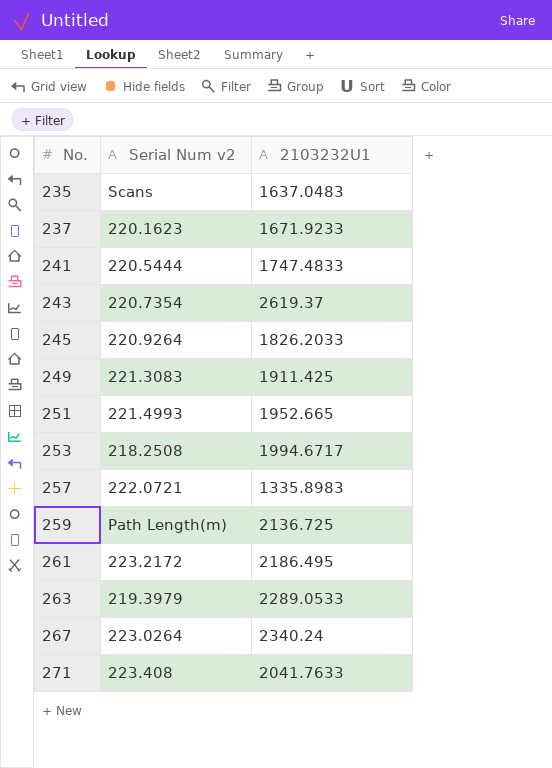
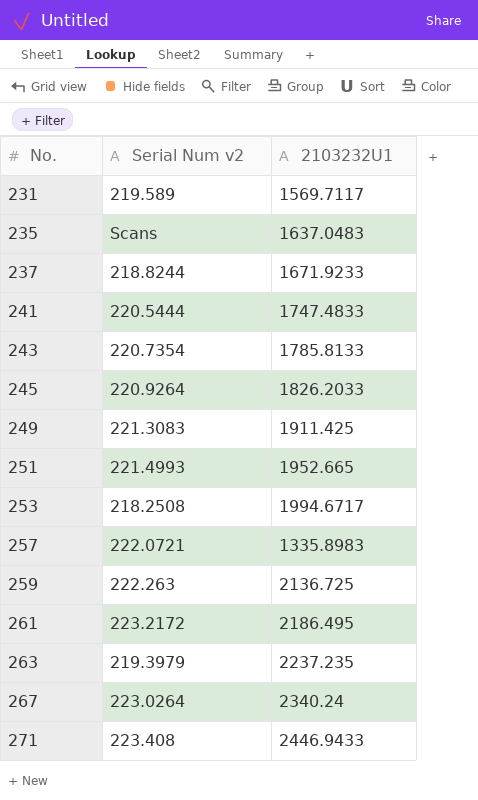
row 231: none -> 219.589 | 1569.7117
237 | Serial Num v2: 220.1623 -> 218.8244
243 | 2103232U1: 2619.37 -> 1785.8133
259 | Serial Num v2: Path Length(m) -> 222.263
263 | 2103232U1: 2289.0533 -> 2237.235
271 | 2103232U1: 2041.7633 -> 2446.9433

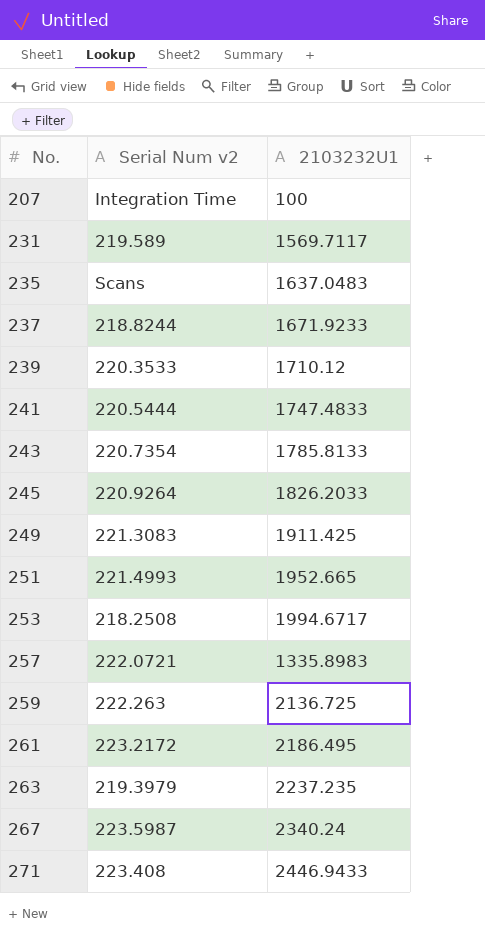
row 207: none -> Integration Time | 100
row 239: none -> 220.3533 | 1710.12
267 | Serial Num v2: 223.0264 -> 223.5987

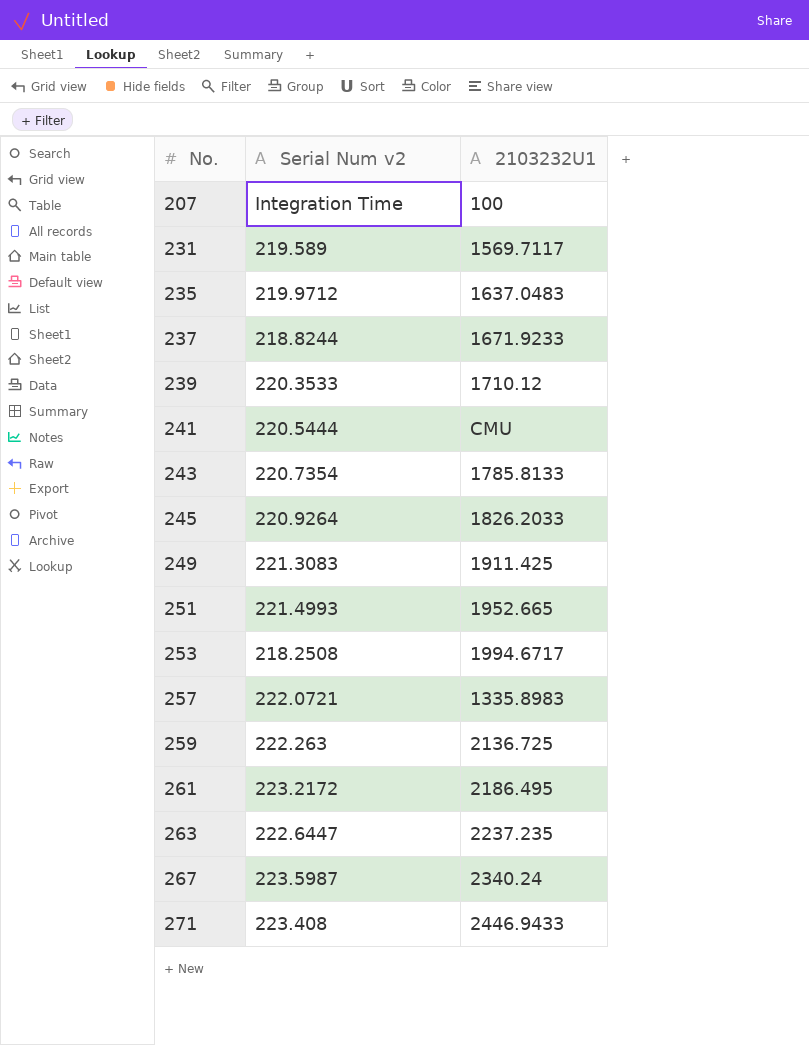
235 | Serial Num v2: Scans -> 219.9712
241 | 2103232U1: 1747.4833 -> CMU
263 | Serial Num v2: 219.3979 -> 222.6447

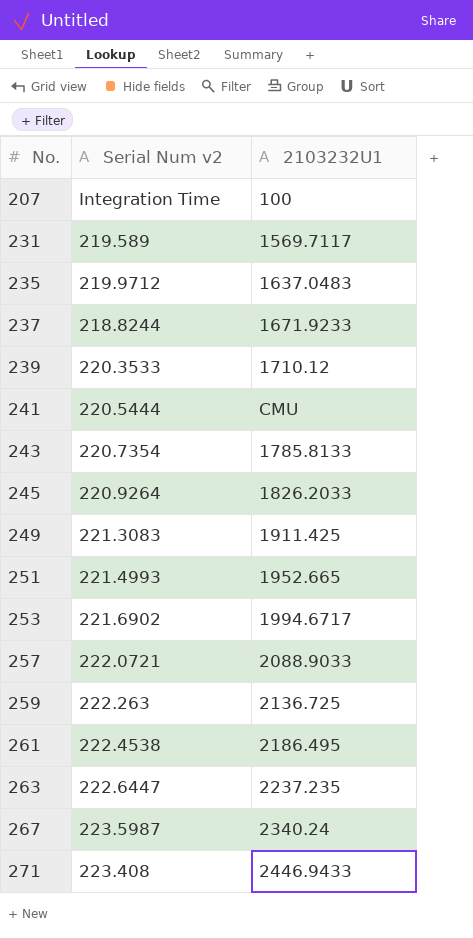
253 | Serial Num v2: 218.2508 -> 221.6902
257 | 2103232U1: 1335.8983 -> 2088.9033
261 | Serial Num v2: 223.2172 -> 222.4538

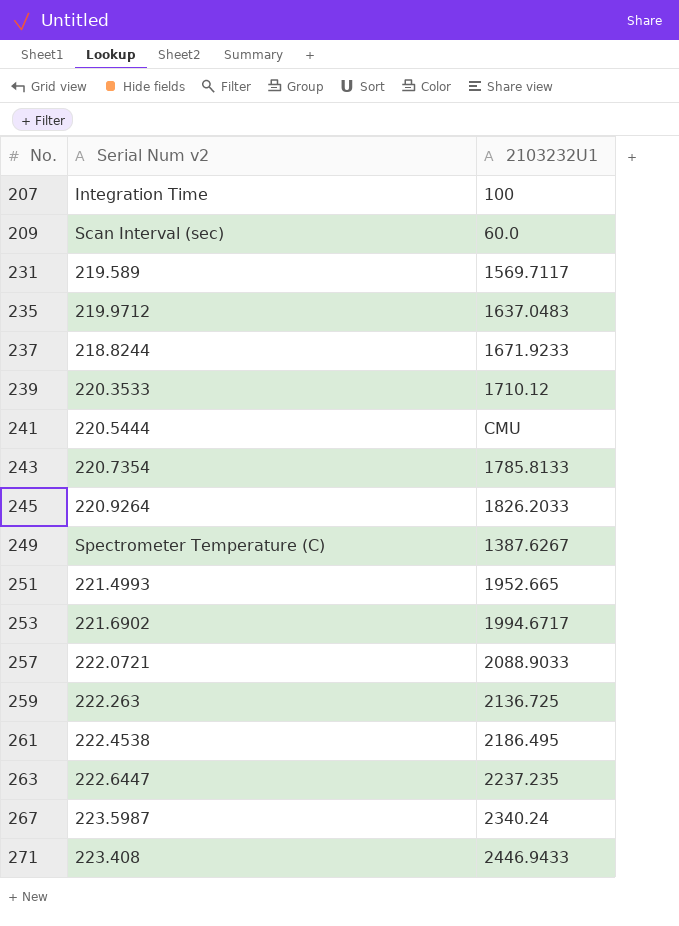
row 209: none -> Scan Interval (sec) | 60.0
249 | Serial Num v2: 221.3083 -> Spectrometer Temperature (C)
249 | 2103232U1: 1911.425 -> 1387.6267

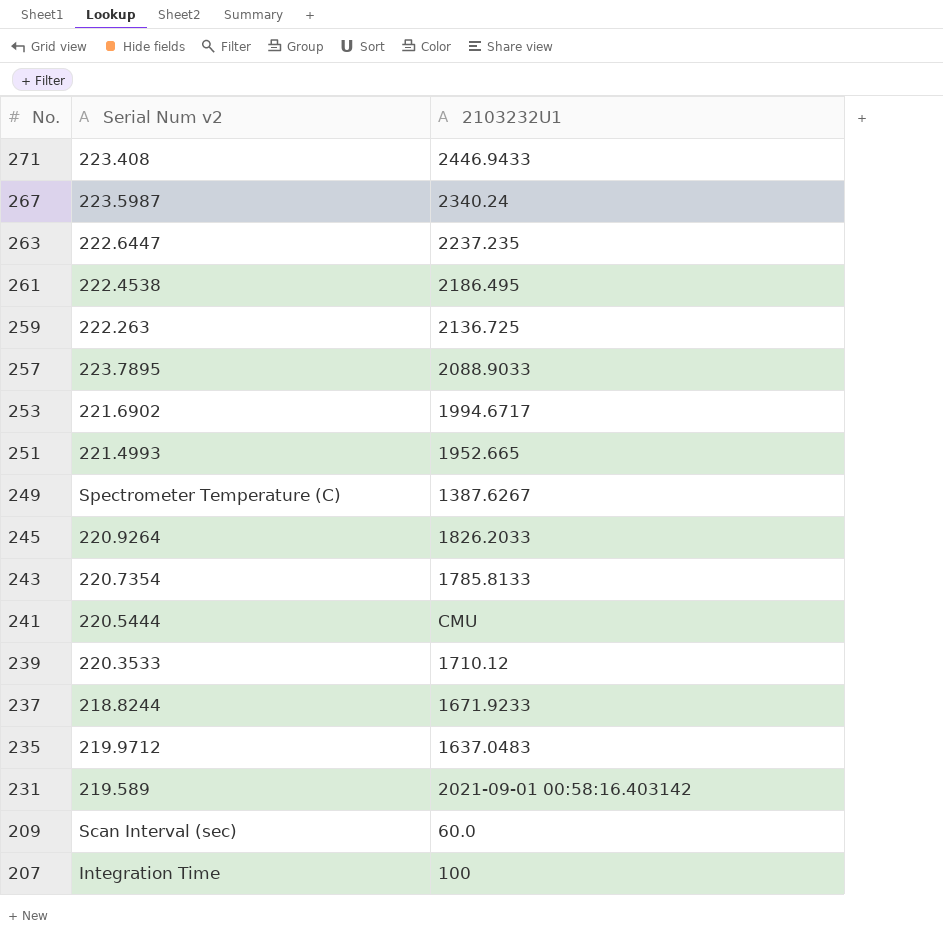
row order: No. ascending -> No. descending
257 | Serial Num v2: 222.0721 -> 223.7895
231 | 2103232U1: 1569.7117 -> 2021-09-01 00:58:16.403142

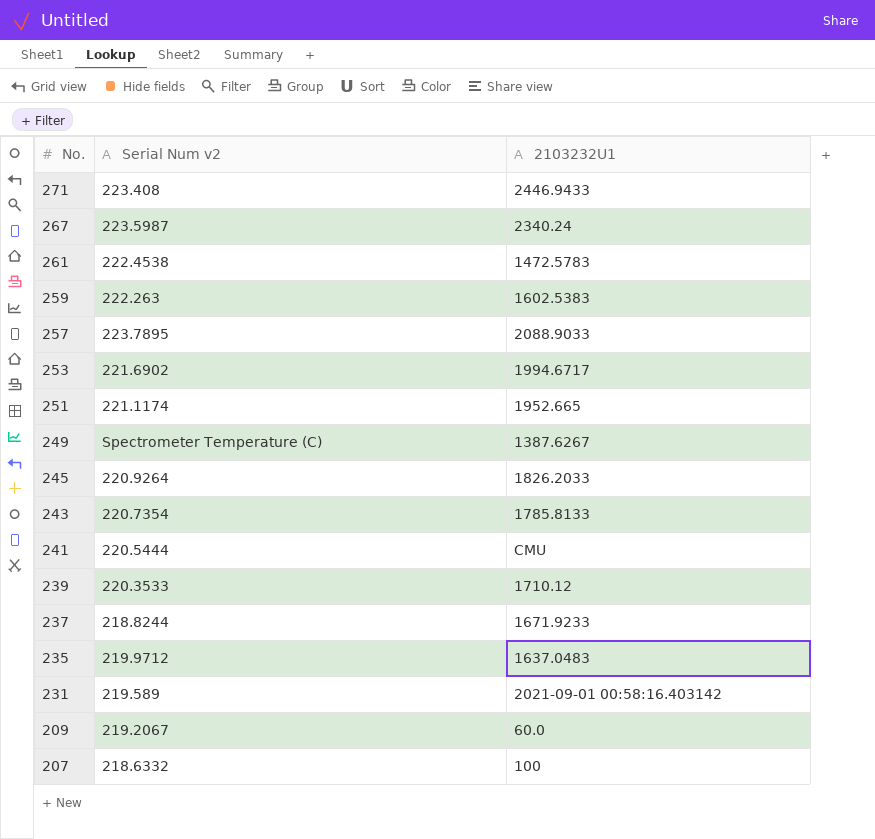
row 263: 222.6447 | 2237.235 -> none
261 | 2103232U1: 2186.495 -> 1472.5783
259 | 2103232U1: 2136.725 -> 1602.5383
251 | Serial Num v2: 221.4993 -> 221.1174
209 | Serial Num v2: Scan Interval (sec) -> 219.2067
207 | Serial Num v2: Integration Time -> 218.6332

